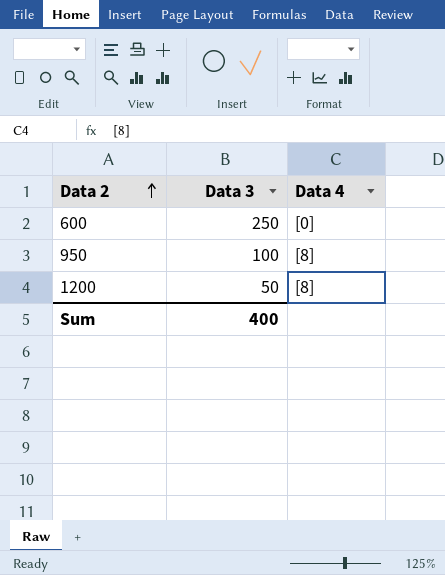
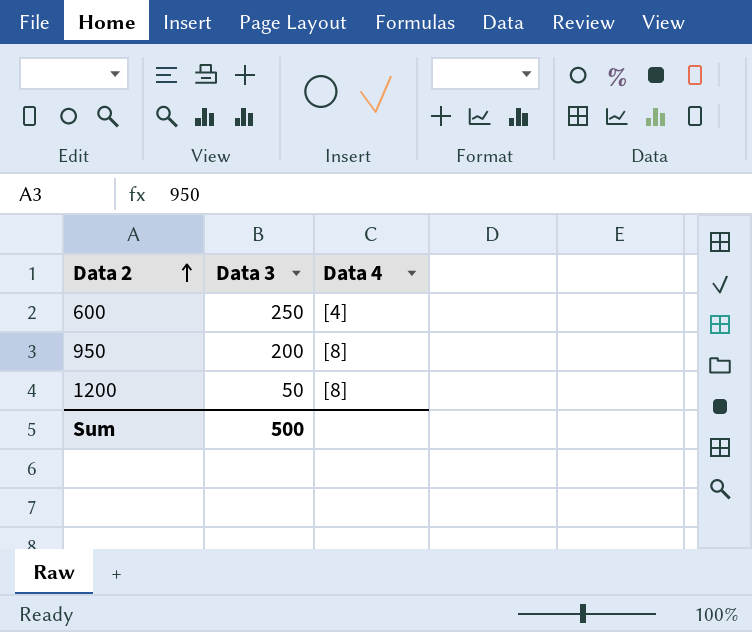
600 | Data 4: [0] -> [4]
950 | Data 3: 100 -> 200
Sum | Data 3: 400 -> 500

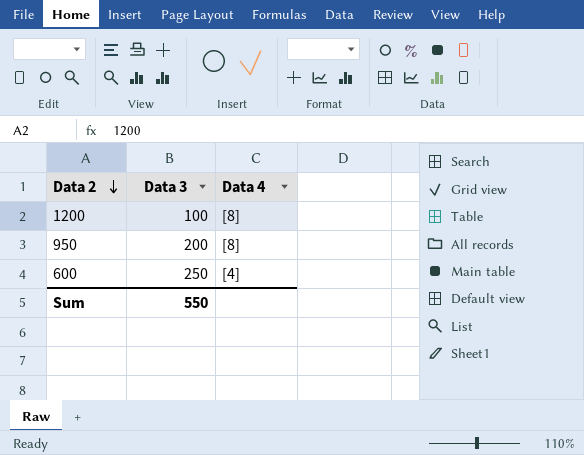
row order: Data 2 ascending -> Data 2 descending
1200 | Data 3: 50 -> 100
Sum | Data 3: 500 -> 550

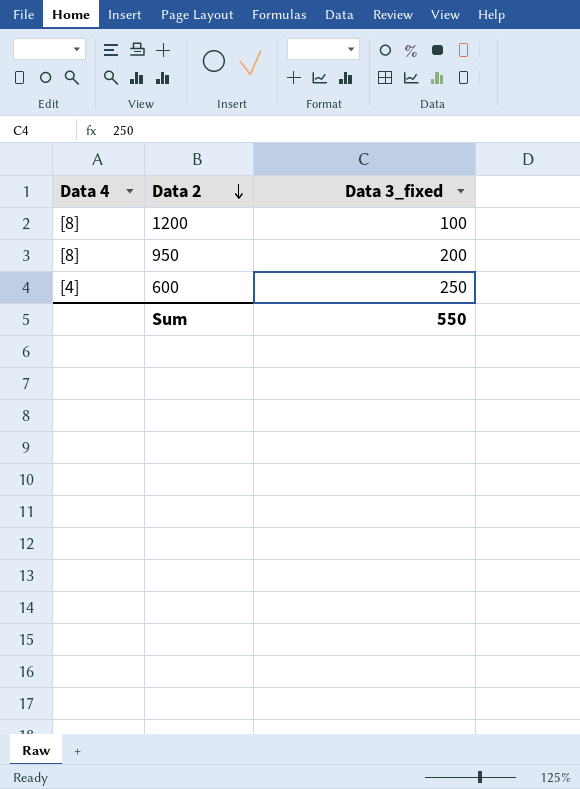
column Data 4 | position: 3 -> 1
column name: Data 3 -> Data 3_fixed

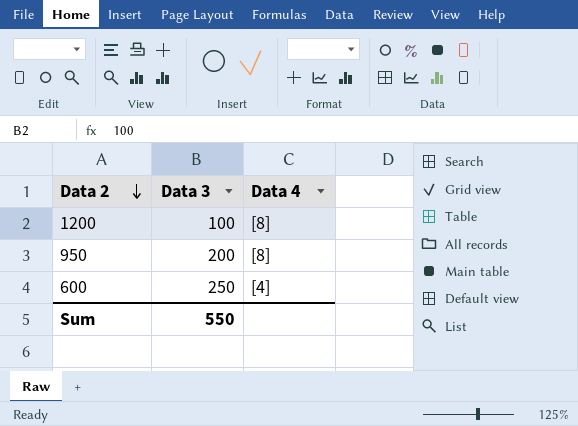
column name: Data 3_fixed -> Data 3
column Data 4 | position: 1 -> 3

